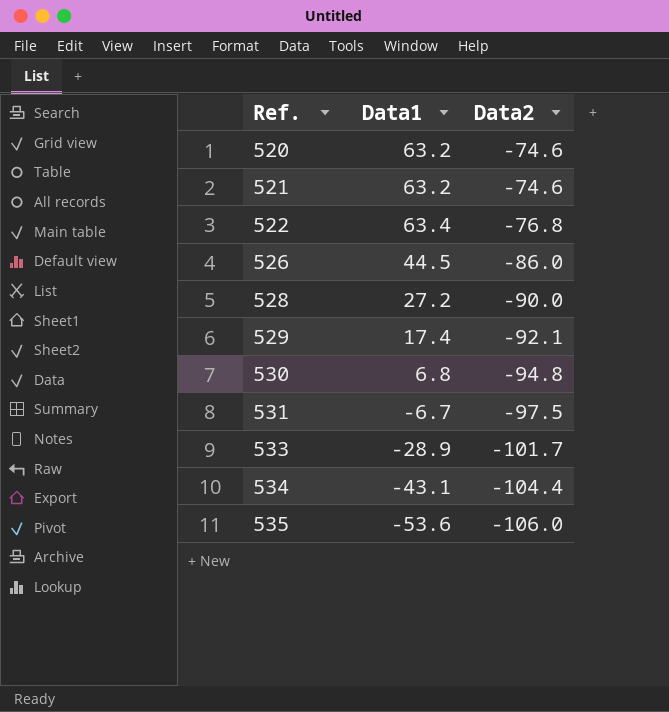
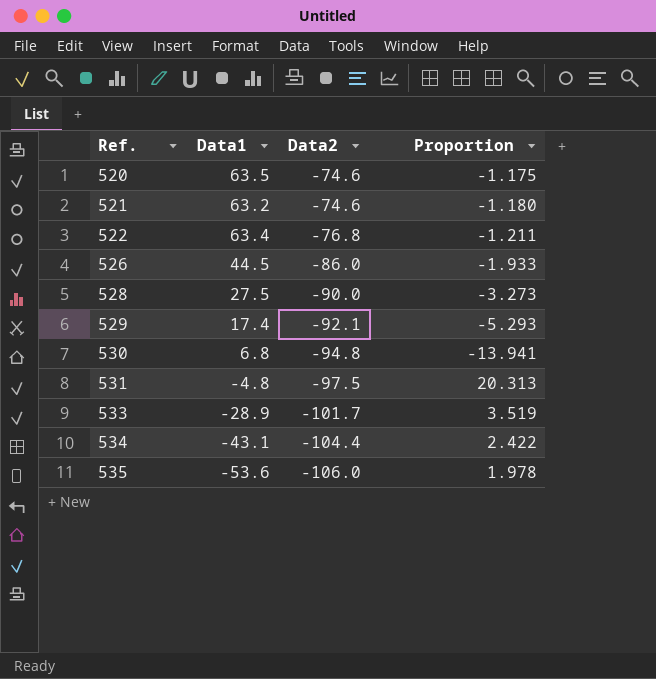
column Proportion | formula: none -> [Data2] / [Data1]
520 | Data1: 63.2 -> 63.5
528 | Data1: 27.2 -> 27.5
531 | Data1: -6.7 -> -4.8

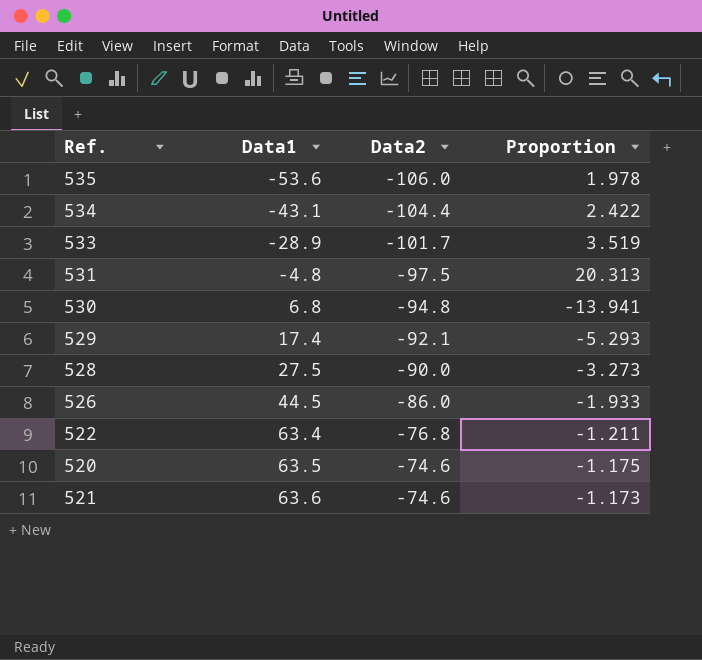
row order: Ref. ascending -> Data1 ascending
521 | Data1: 63.2 -> 63.6
521 | Proportion: -1.180 -> -1.173

